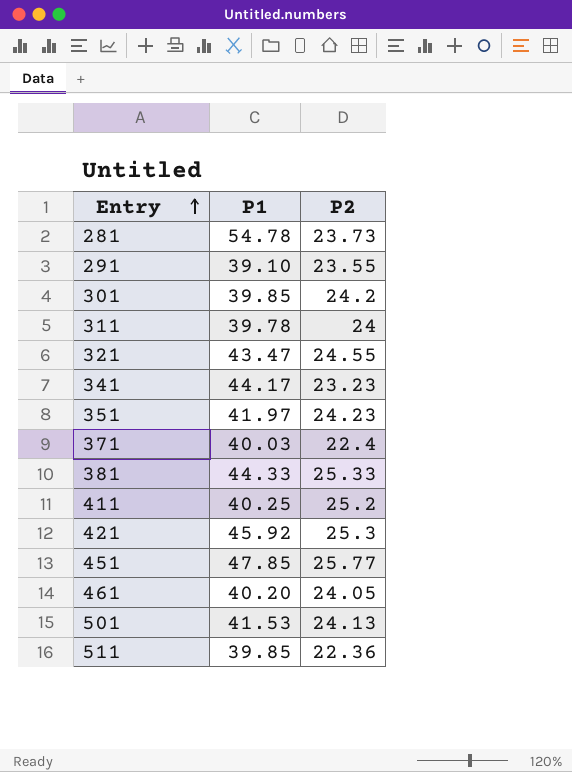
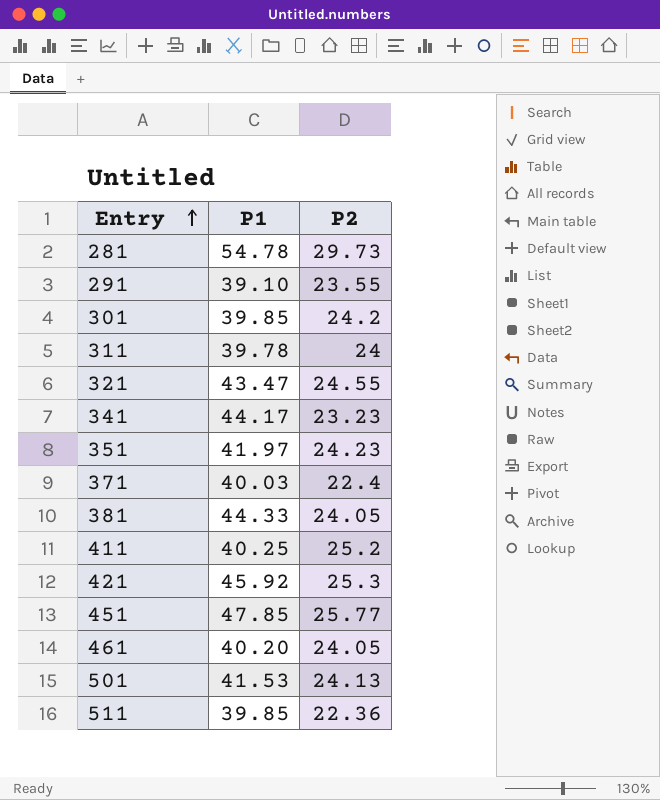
281 | P2: 23.73 -> 29.73
381 | P2: 25.33 -> 24.05

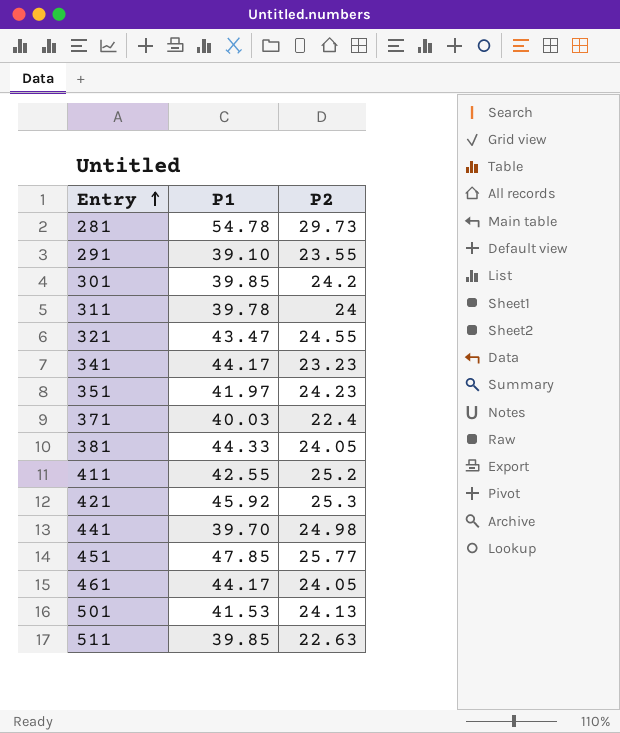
411 | P1: 40.25 -> 42.55
row 441: none -> 39.70 | 24.98
461 | P1: 40.20 -> 44.17
511 | P2: 22.36 -> 22.63

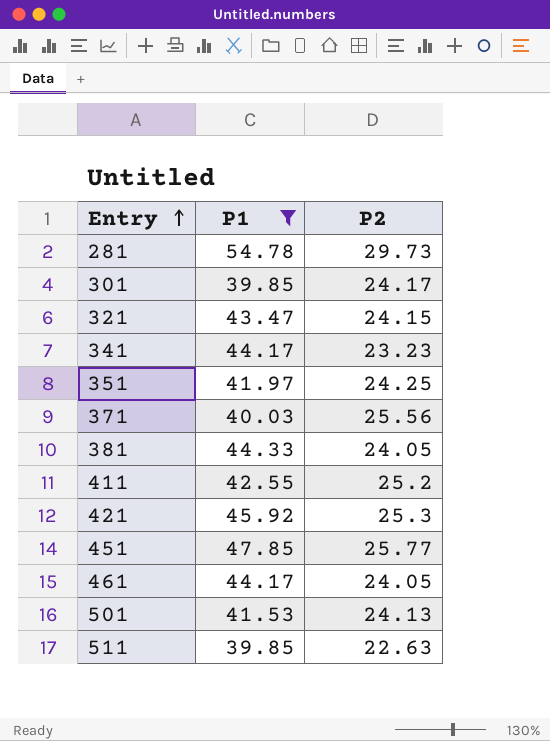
filter: none -> P1 >= 39.85
301 | P2: 24.2 -> 24.17
321 | P2: 24.55 -> 24.15
351 | P2: 24.23 -> 24.25
371 | P2: 22.4 -> 25.56

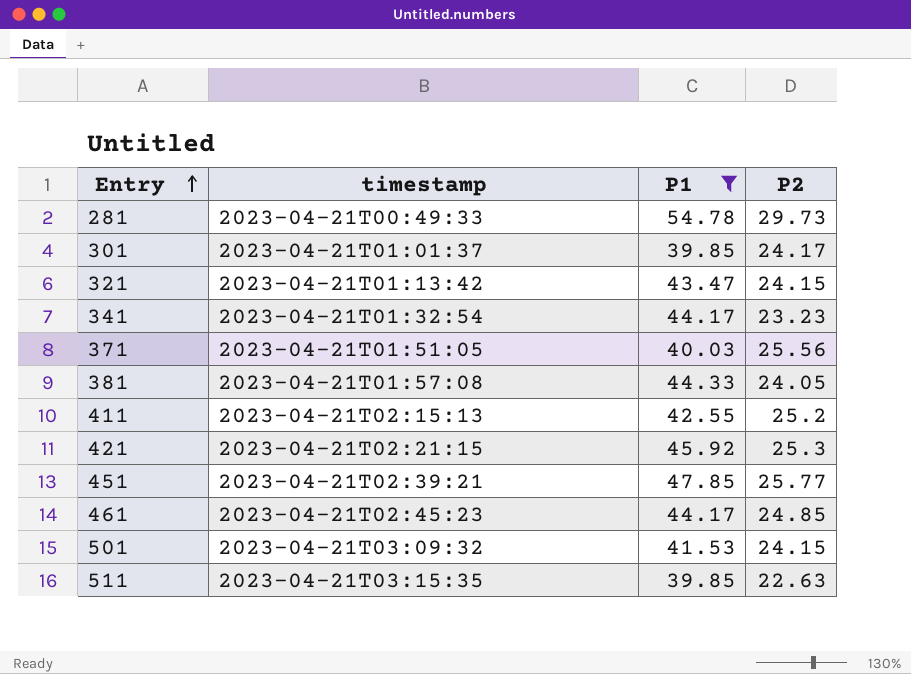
column timestamp | position: none -> 2
row 351: 41.97 | 24.25 -> none
461 | P2: 24.05 -> 24.85
501 | P2: 24.13 -> 24.15

